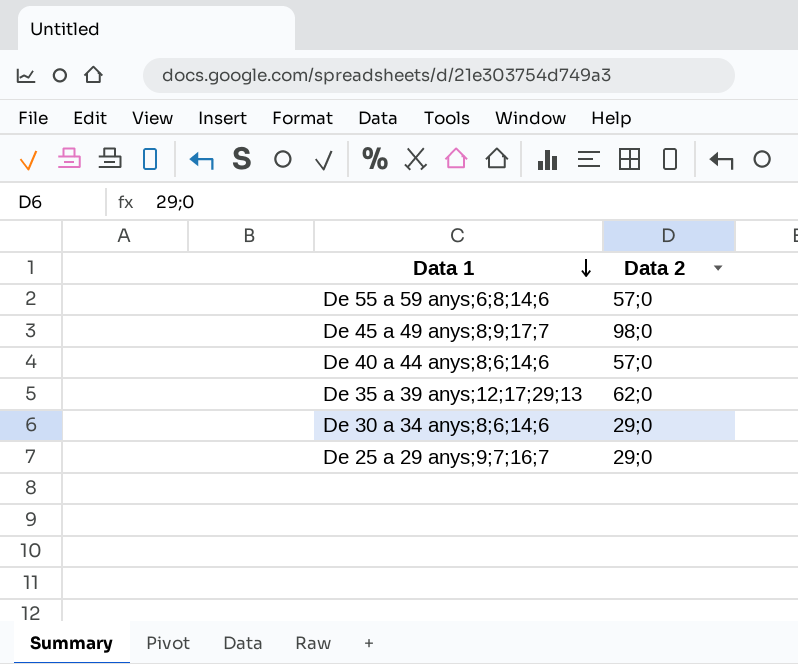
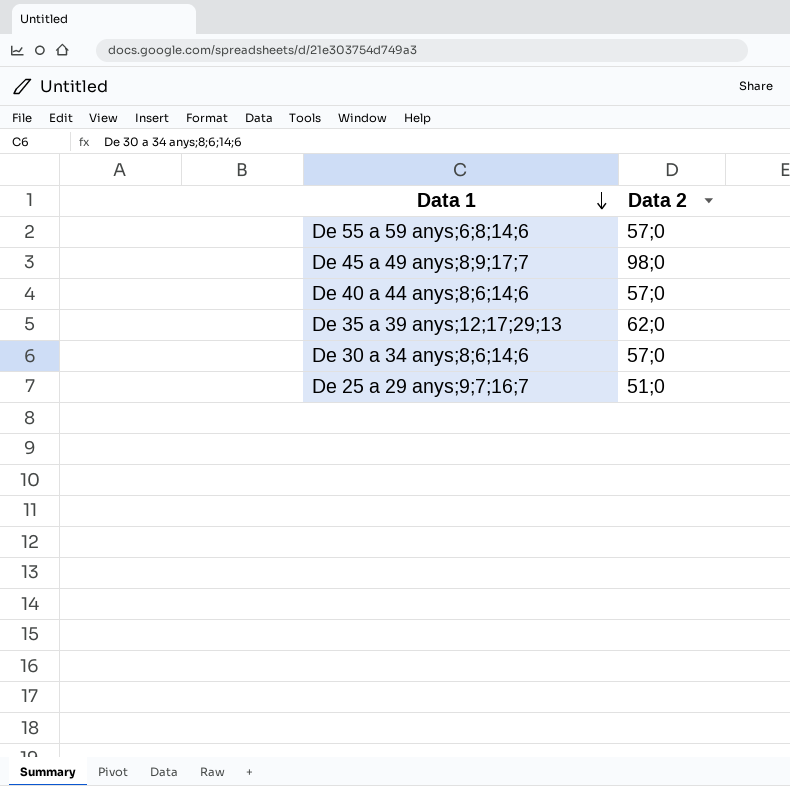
De 30 a 34 anys;8;6;14;6 | Data 2: 29;0 -> 57;0
De 25 a 29 anys;9;7;16;7 | Data 2: 29;0 -> 51;0

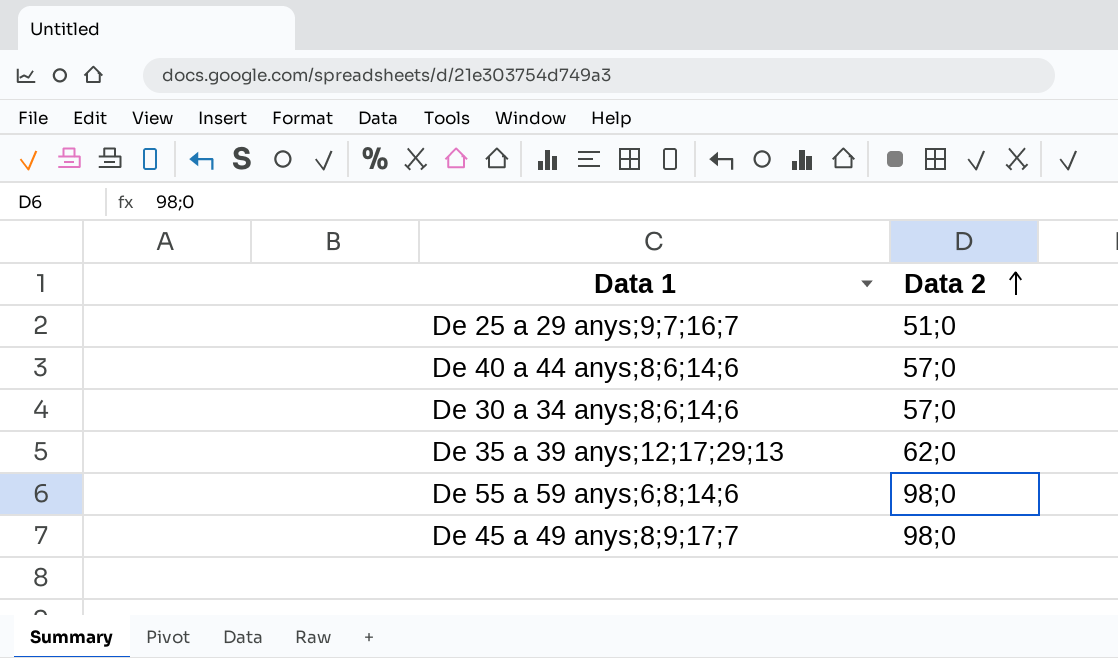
row order: Data 1 descending -> Data 2 ascending
De 55 a 59 anys;6;8;14;6 | Data 2: 57;0 -> 98;0

